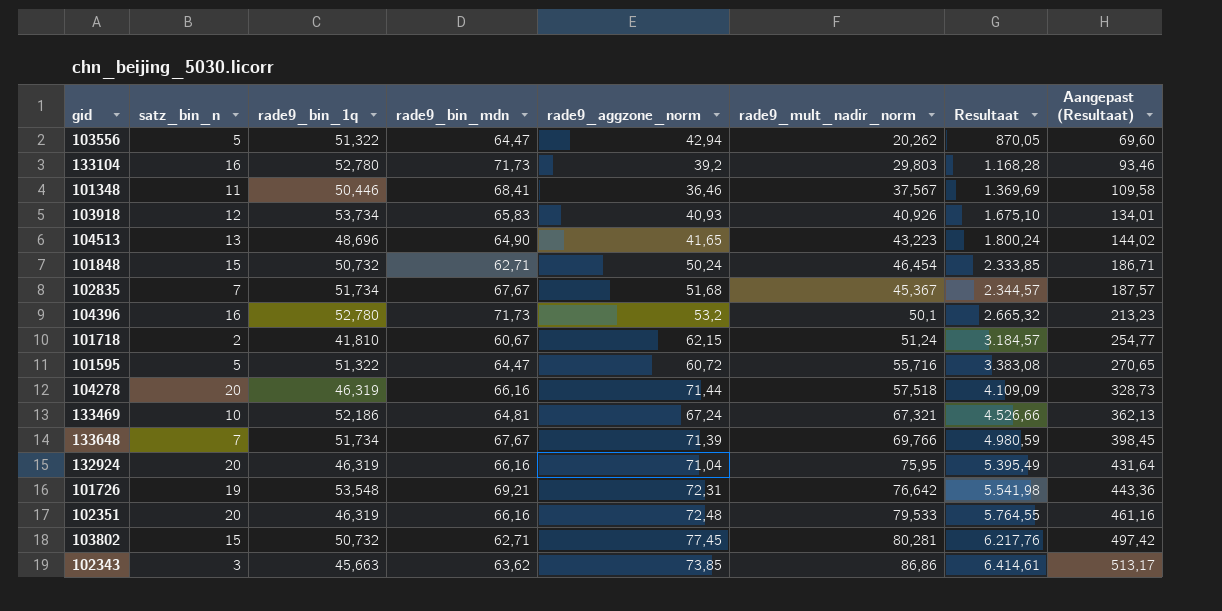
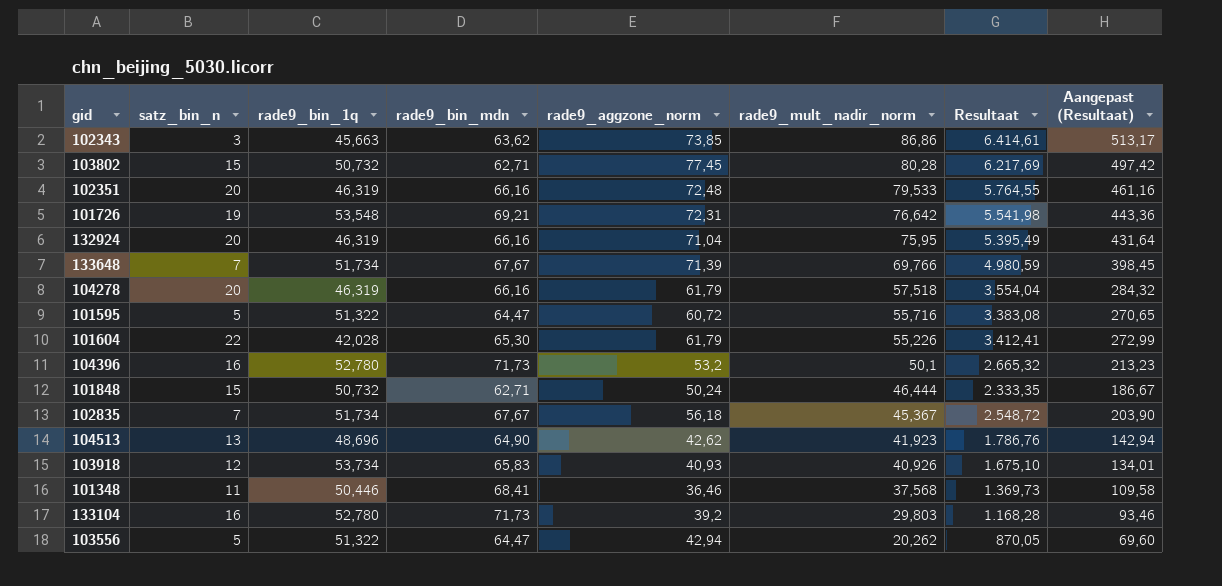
row order: Resultaat ascending -> rade9_mult_nadir_norm descending
row 101718: 2 | 41,810 | 60,67 | 62,15 | 51,24 | 3.184,57 | 254,77 -> none
row 133469: 10 | 52,186 | 64,81 | 67,24 | 67,321 | 4.526,66 | 362,13 -> none
103802 | rade9_mult_nadir_norm: 80,281 -> 80,28
103802 | Resultaat: 6.217,76 -> 6.217,69
104278 | rade9_aggzone_norm: 71,44 -> 61,79
104278 | Resultaat: 4.109,09 -> 3.554,04
104278 | Aangepast (Resultaat): 328,73 -> 284,32
row 101604: none -> 22 | 42,028 | 65,30 | 61,79 | 55,226 | 3.412,41 | 272,99
101848 | rade9_mult_nadir_norm: 46,454 -> 46,444
101848 | Resultaat: 2.333,85 -> 2.333,35
101848 | Aangepast (Resultaat): 186,71 -> 186,67
102835 | rade9_aggzone_norm: 51,68 -> 56,18
102835 | Resultaat: 2.344,57 -> 2.548,72
102835 | Aangepast (Resultaat): 187,57 -> 203,90
104513 | rade9_aggzone_norm: 41,65 -> 42,62
104513 | rade9_mult_nadir_norm: 43,223 -> 41,923
104513 | Resultaat: 1.800,24 -> 1.786,76
104513 | Aangepast (Resultaat): 144,02 -> 142,94
101348 | rade9_mult_nadir_norm: 37,567 -> 37,568
101348 | Resultaat: 1.369,69 -> 1.369,73

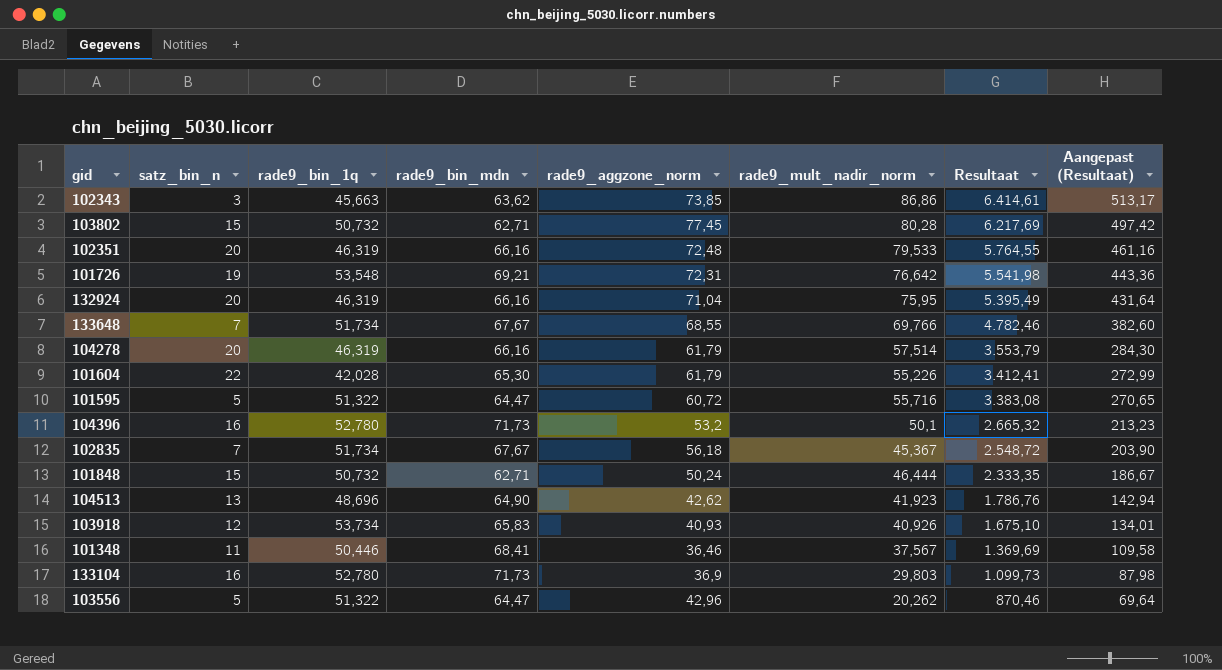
row order: rade9_mult_nadir_norm descending -> Resultaat descending
133648 | rade9_aggzone_norm: 71,39 -> 68,55
133648 | Resultaat: 4.980,59 -> 4.782,46
133648 | Aangepast (Resultaat): 398,45 -> 382,60
104278 | rade9_mult_nadir_norm: 57,518 -> 57,514
104278 | Resultaat: 3.554,04 -> 3.553,79
104278 | Aangepast (Resultaat): 284,32 -> 284,30
101348 | rade9_mult_nadir_norm: 37,568 -> 37,567
101348 | Resultaat: 1.369,73 -> 1.369,69
133104 | rade9_aggzone_norm: 39,2 -> 36,9
133104 | Resultaat: 1.168,28 -> 1.099,73
133104 | Aangepast (Resultaat): 93,46 -> 87,98
103556 | rade9_aggzone_norm: 42,94 -> 42,96
103556 | Resultaat: 870,05 -> 870,46
103556 | Aangepast (Resultaat): 69,60 -> 69,64

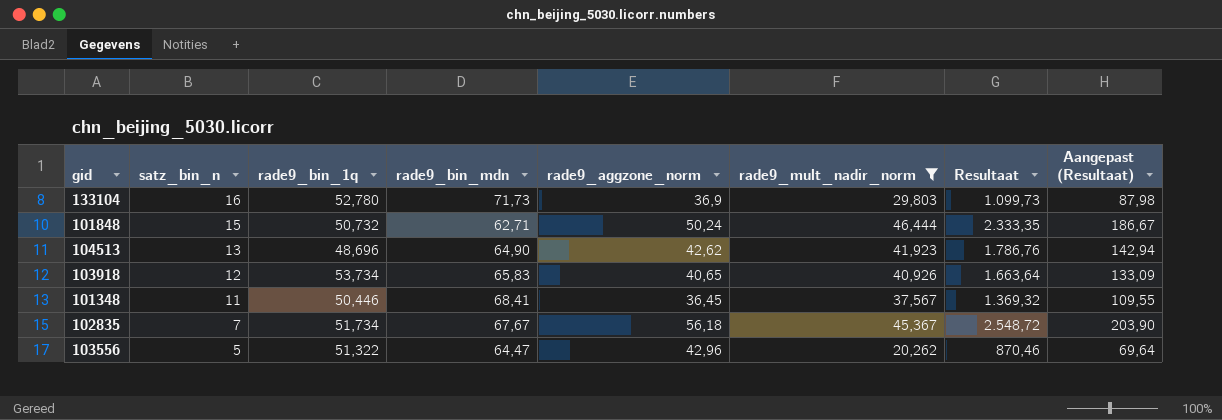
filter: none -> rade9_mult_nadir_norm <= 46,444
row order: Resultaat descending -> satz_bin_n descending
103918 | rade9_aggzone_norm: 40,93 -> 40,65
103918 | Resultaat: 1.675,10 -> 1.663,64
103918 | Aangepast (Resultaat): 134,01 -> 133,09
101348 | rade9_aggzone_norm: 36,46 -> 36,45
101348 | Resultaat: 1.369,69 -> 1.369,32
101348 | Aangepast (Resultaat): 109,58 -> 109,55

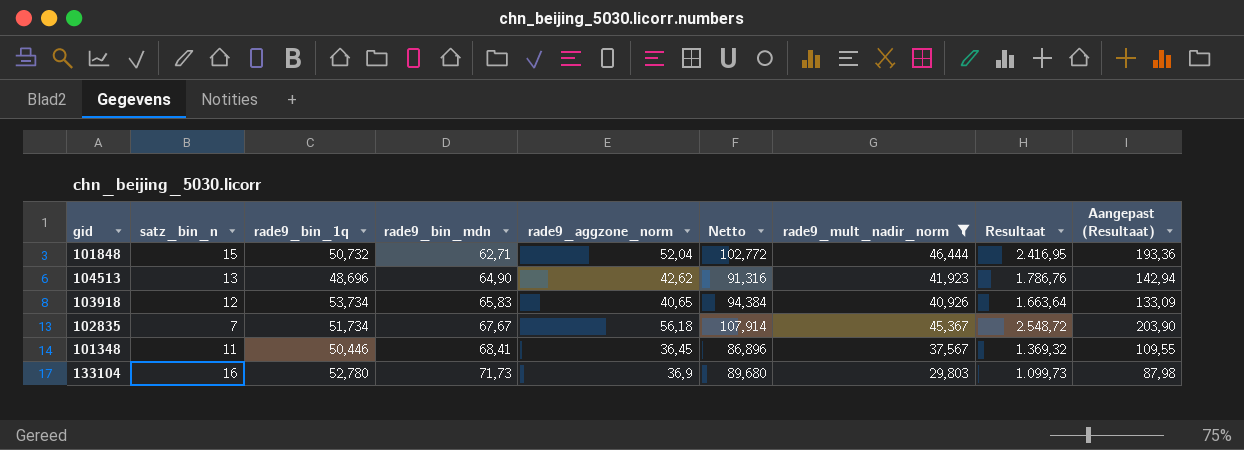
row order: satz_bin_n descending -> rade9_bin_mdn ascending
column Netto | formula: none -> [rade9_bin_1q] + [rade9_aggzone_norm]
row 103556: 5 | 51,322 | 64,47 | 42,96 | 20,262 | 870,46 | 69,64 -> none
101848 | rade9_aggzone_norm: 50,24 -> 52,04
101848 | Resultaat: 2.333,35 -> 2.416,95
101848 | Aangepast (Resultaat): 186,67 -> 193,36

